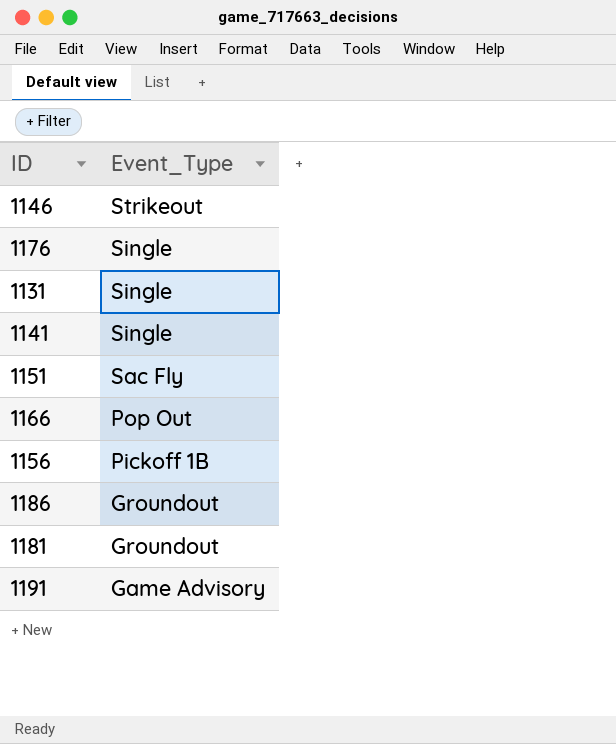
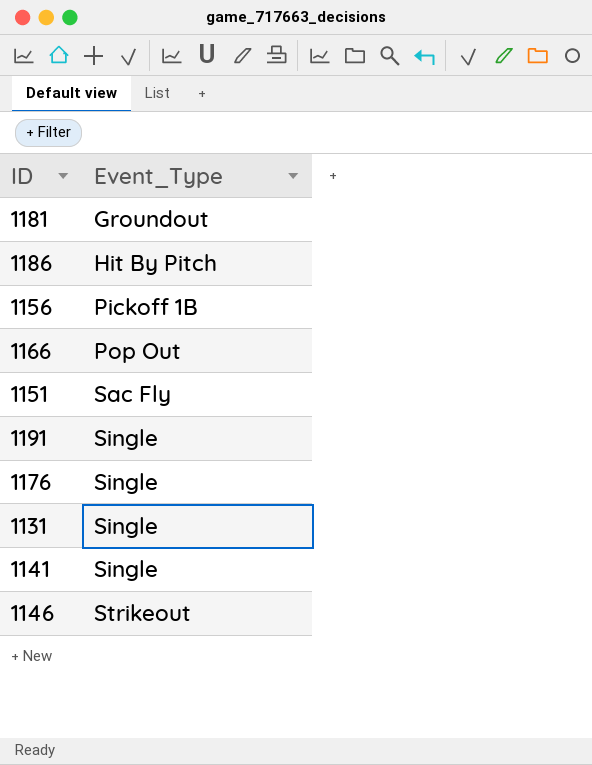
row order: Event_Type descending -> Event_Type ascending
1186 | Event_Type: Groundout -> Hit By Pitch
1191 | Event_Type: Game Advisory -> Single

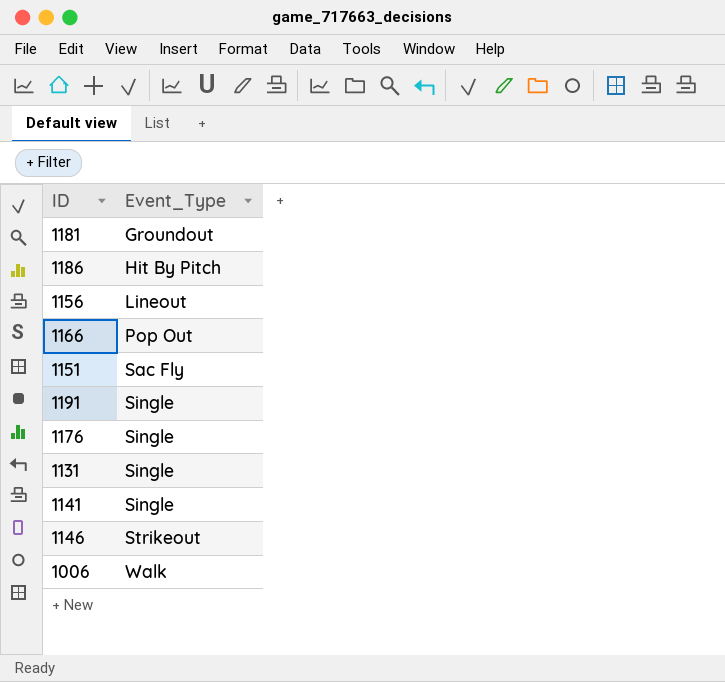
1156 | Event_Type: Pickoff 1B -> Lineout
row 1006: none -> Walk

